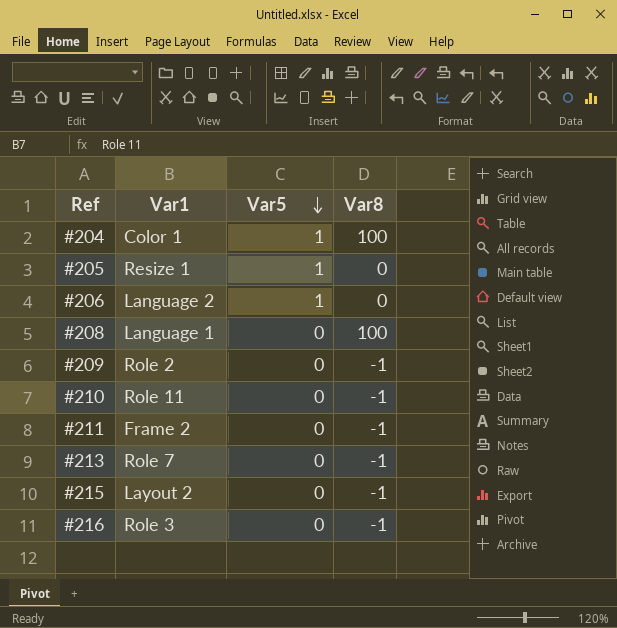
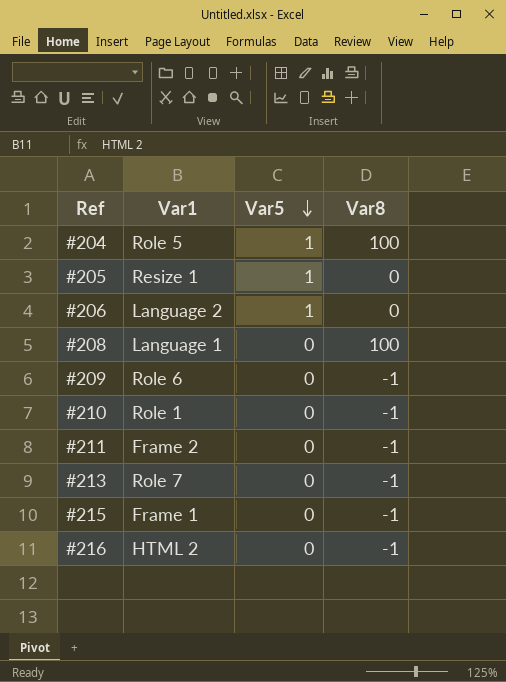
#204 | Var1: Color 1 -> Role 5
#209 | Var1: Role 2 -> Role 6
#210 | Var1: Role 11 -> Role 1
#215 | Var1: Layout 2 -> Frame 1
#216 | Var1: Role 3 -> HTML 2

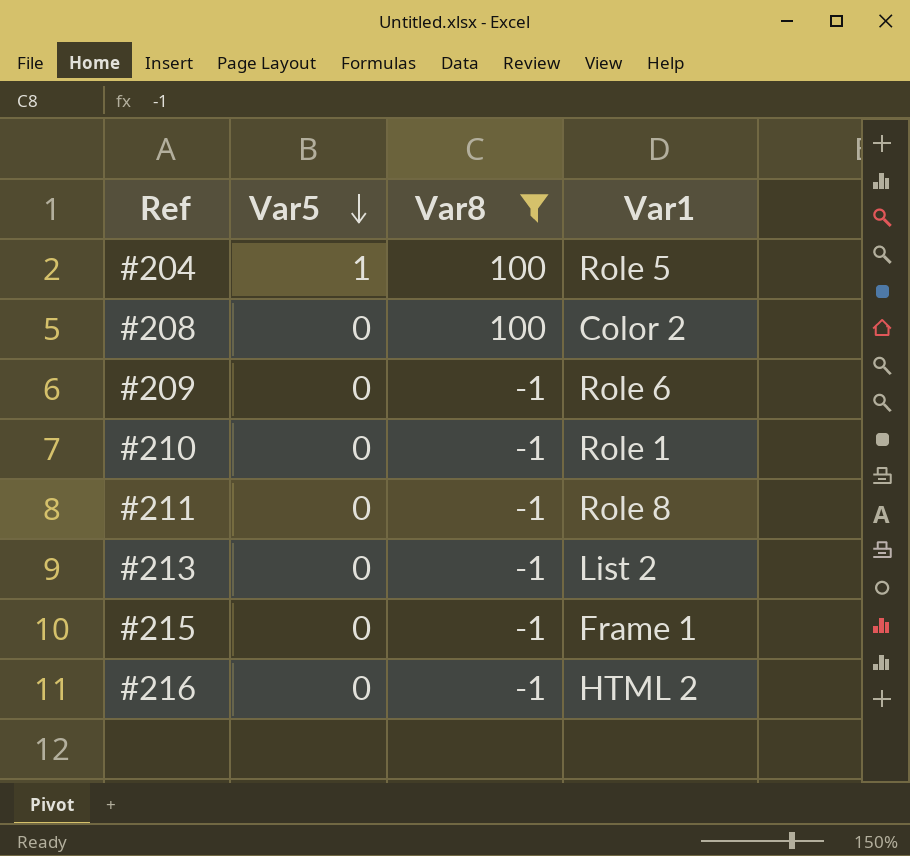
filter: none -> Var8 != 0
column Var1 | position: 2 -> 4
#208 | Var1: Language 1 -> Color 2
#211 | Var1: Frame 2 -> Role 8
#213 | Var1: Role 7 -> List 2

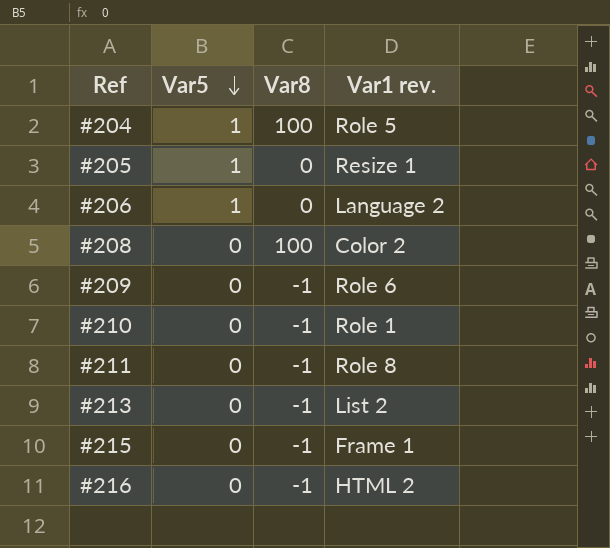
filter: Var8 != 0 -> none
column name: Var1 -> Var1 rev.

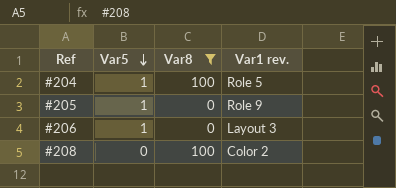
filter: none -> Var8 != -1
#205 | Var1 rev.: Resize 1 -> Role 9
#206 | Var1 rev.: Language 2 -> Layout 3

